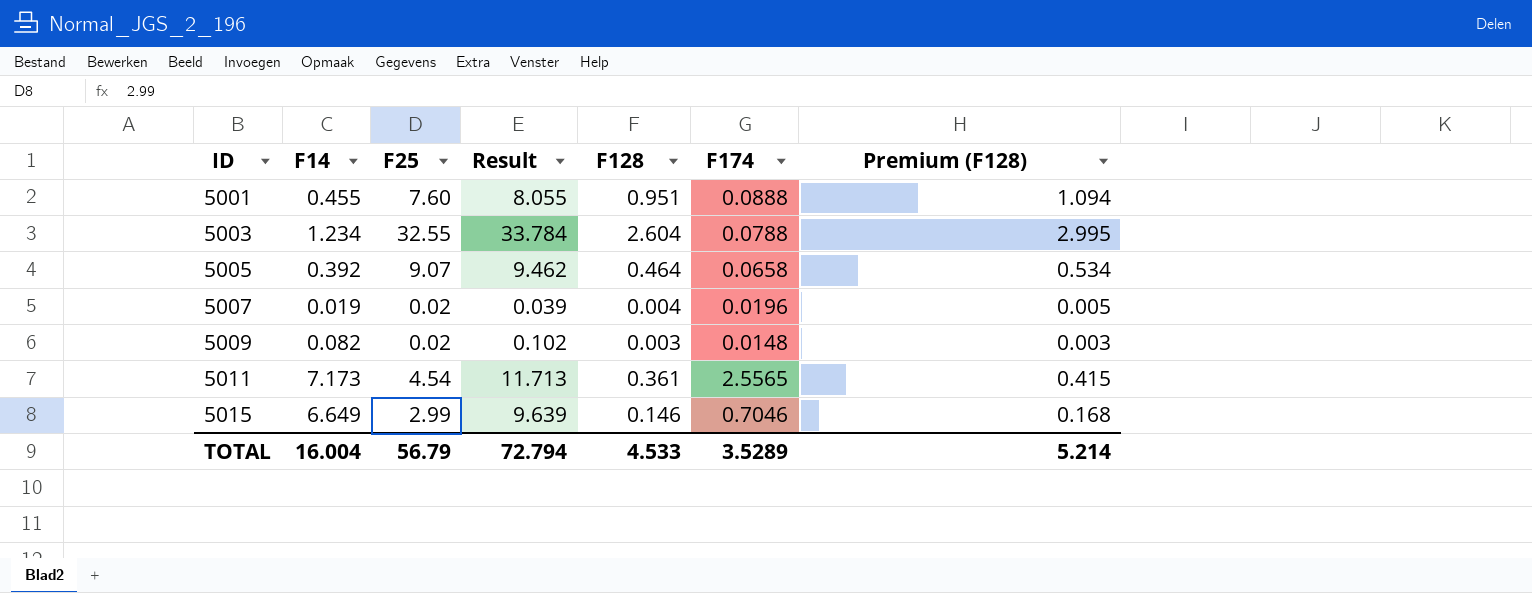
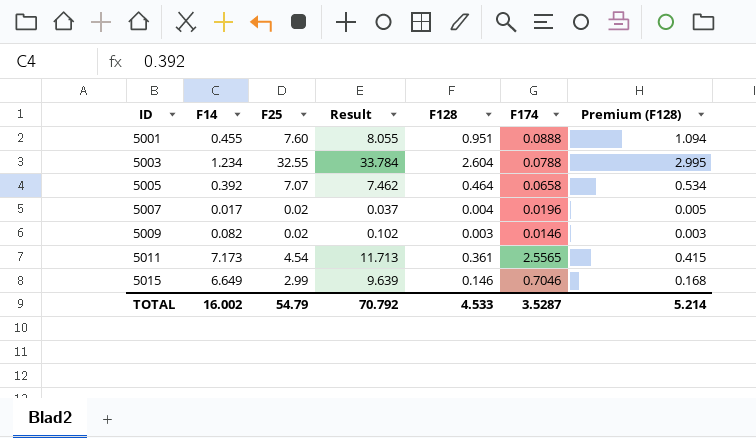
5005 | F25: 9.07 -> 7.07
5005 | Result: 9.462 -> 7.462
5007 | F14: 0.019 -> 0.017
5007 | Result: 0.039 -> 0.037
5009 | F174: 0.0148 -> 0.0146
TOTAL | F14: 16.004 -> 16.002
TOTAL | F25: 56.79 -> 54.79
TOTAL | Result: 72.794 -> 70.792
TOTAL | F174: 3.5289 -> 3.5287

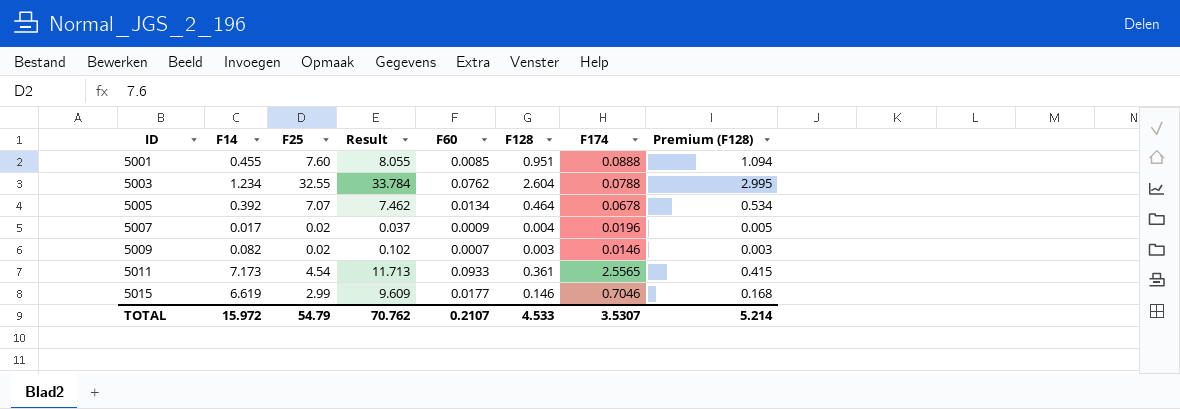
column F60 | position: none -> 5
5005 | F174: 0.0658 -> 0.0678
5015 | F14: 6.649 -> 6.619
5015 | Result: 9.639 -> 9.609
TOTAL | F14: 16.002 -> 15.972
TOTAL | Result: 70.792 -> 70.762
TOTAL | F174: 3.5287 -> 3.5307

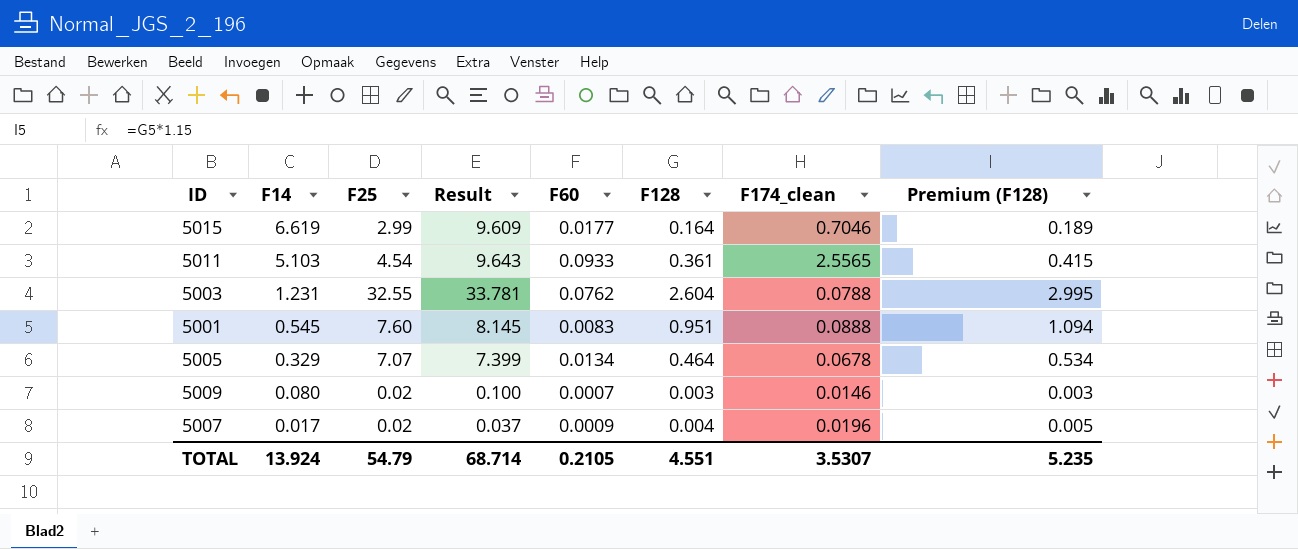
row order: ID ascending -> F14 descending
column name: F174 -> F174_clean
5015 | F128: 0.146 -> 0.164
5015 | Premium (F128): 0.168 -> 0.189
5011 | F14: 7.173 -> 5.103
5011 | Result: 11.713 -> 9.643
5003 | F14: 1.234 -> 1.231
5003 | Result: 33.784 -> 33.781
5001 | F14: 0.455 -> 0.545
5001 | Result: 8.055 -> 8.145
5001 | F60: 0.0085 -> 0.0083
5005 | F14: 0.392 -> 0.329
5005 | Result: 7.462 -> 7.399
5009 | F14: 0.082 -> 0.080
5009 | Result: 0.102 -> 0.100
TOTAL | F14: 15.972 -> 13.924
TOTAL | Result: 70.762 -> 68.714
TOTAL | F60: 0.2107 -> 0.2105
TOTAL | F128: 4.533 -> 4.551
TOTAL | Premium (F128): 5.214 -> 5.235

